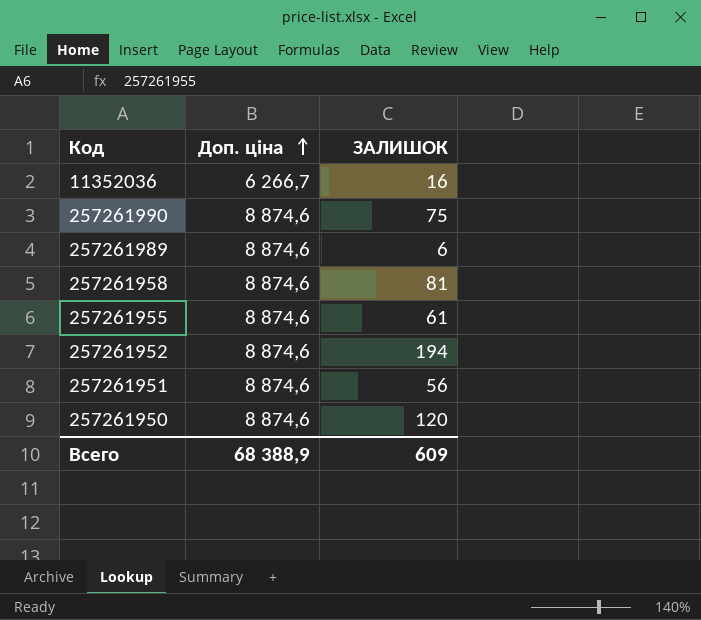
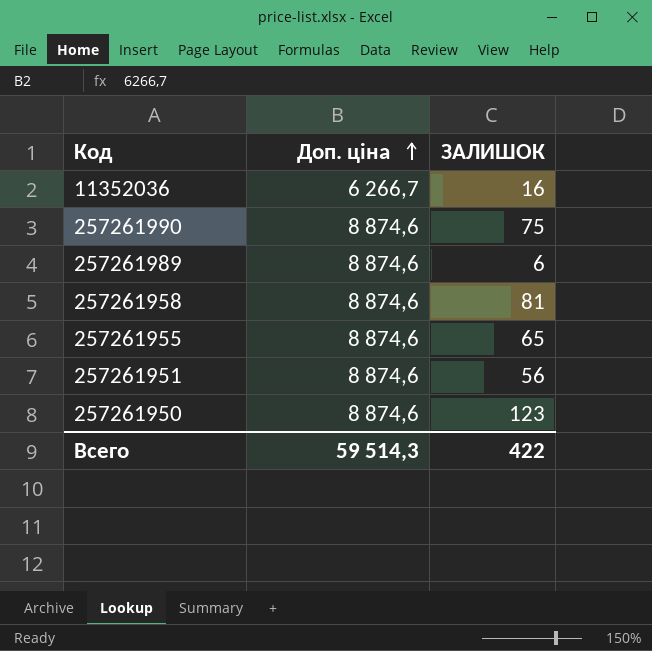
row 257261952: 8 874,6 | 194 -> none
257261955 | ЗАЛИШОК: 61 -> 65
257261950 | ЗАЛИШОК: 120 -> 123
Всего | Доп. ціна: 68 388,9 -> 59 514,3
Всего | ЗАЛИШОК: 609 -> 422

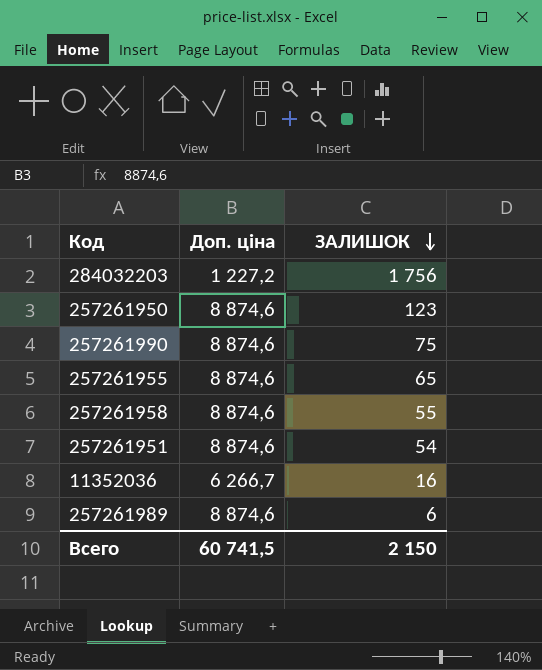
row order: Доп. ціна ascending -> ЗАЛИШОК descending
row 284032203: none -> 1 227,2 | 1 756
257261958 | ЗАЛИШОК: 81 -> 55
257261951 | ЗАЛИШОК: 56 -> 54
Всего | Доп. ціна: 59 514,3 -> 60 741,5
Всего | ЗАЛИШОК: 422 -> 2 150

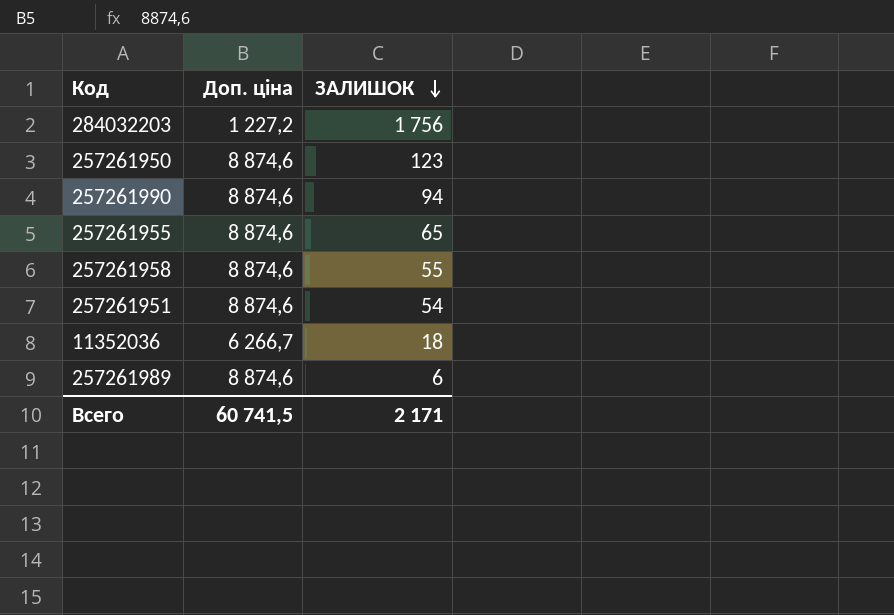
257261990 | ЗАЛИШОК: 75 -> 94
11352036 | ЗАЛИШОК: 16 -> 18
Всего | ЗАЛИШОК: 2 150 -> 2 171

